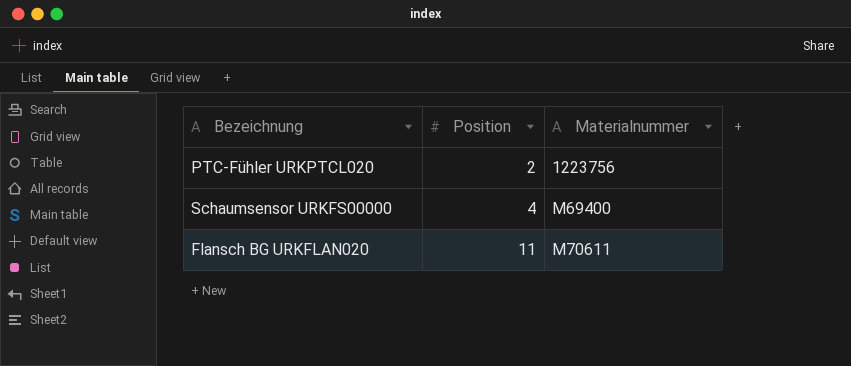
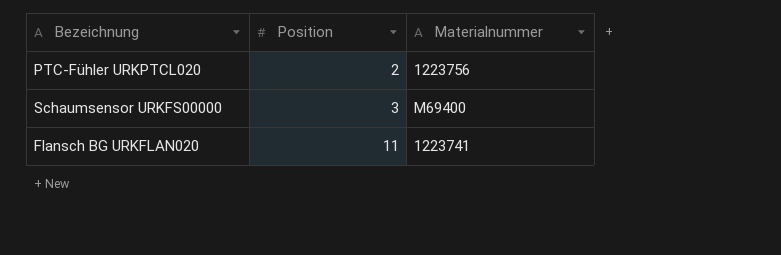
Schaumsensor URKFS00000 | Position: 4 -> 3
Flansch BG URKFLAN020 | Materialnummer: M70611 -> 1223741

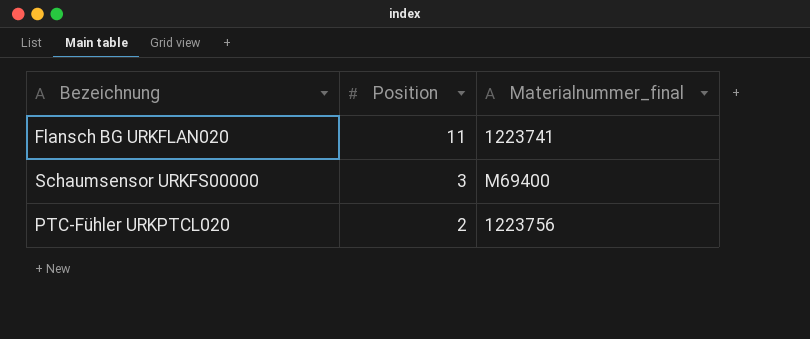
row order: Position ascending -> Position descending
column name: Materialnummer -> Materialnummer_final

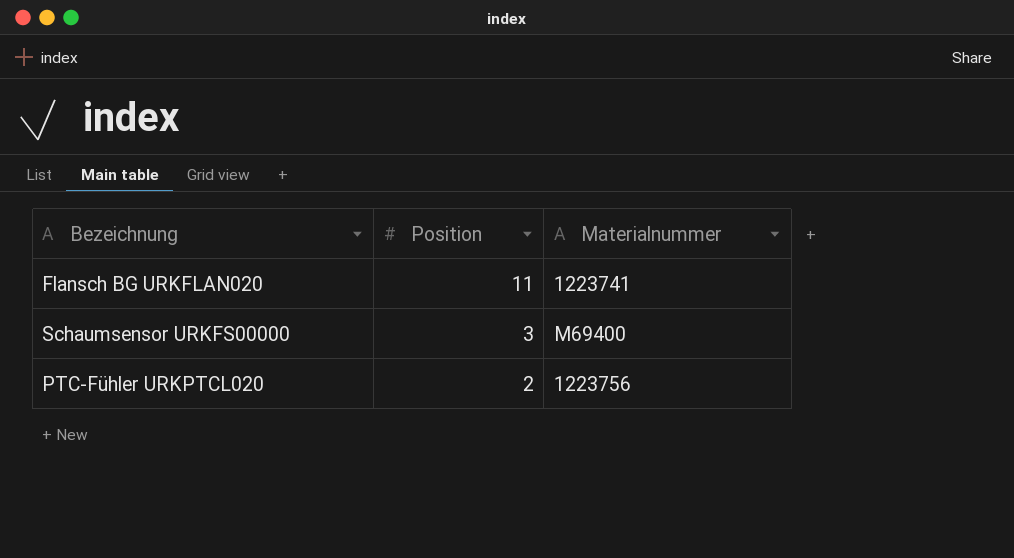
column name: Materialnummer_final -> Materialnummer

